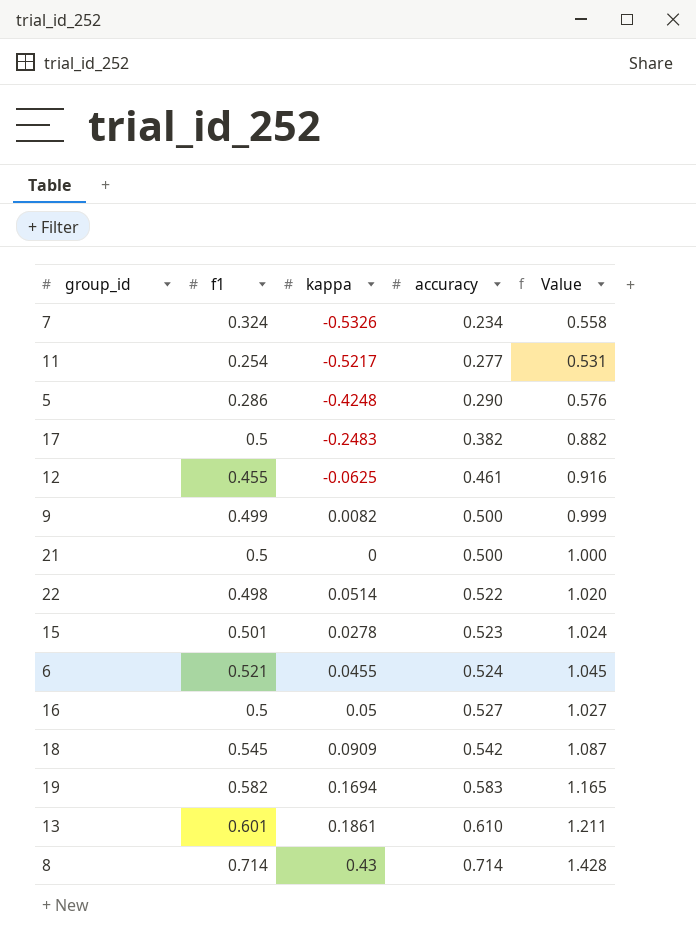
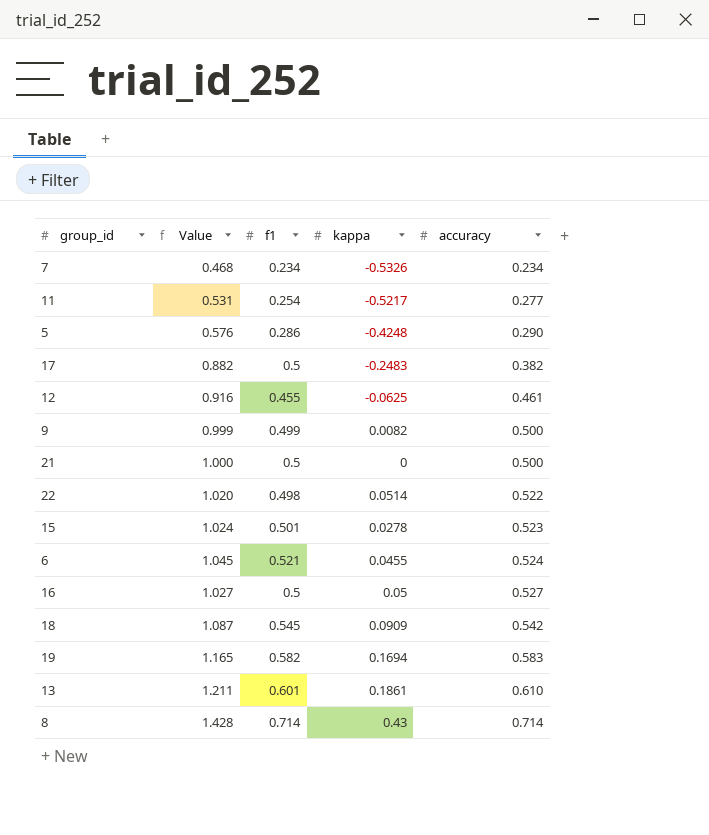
column Value | position: 5 -> 2
7 | Value: 0.558 -> 0.468
7 | f1: 0.324 -> 0.234

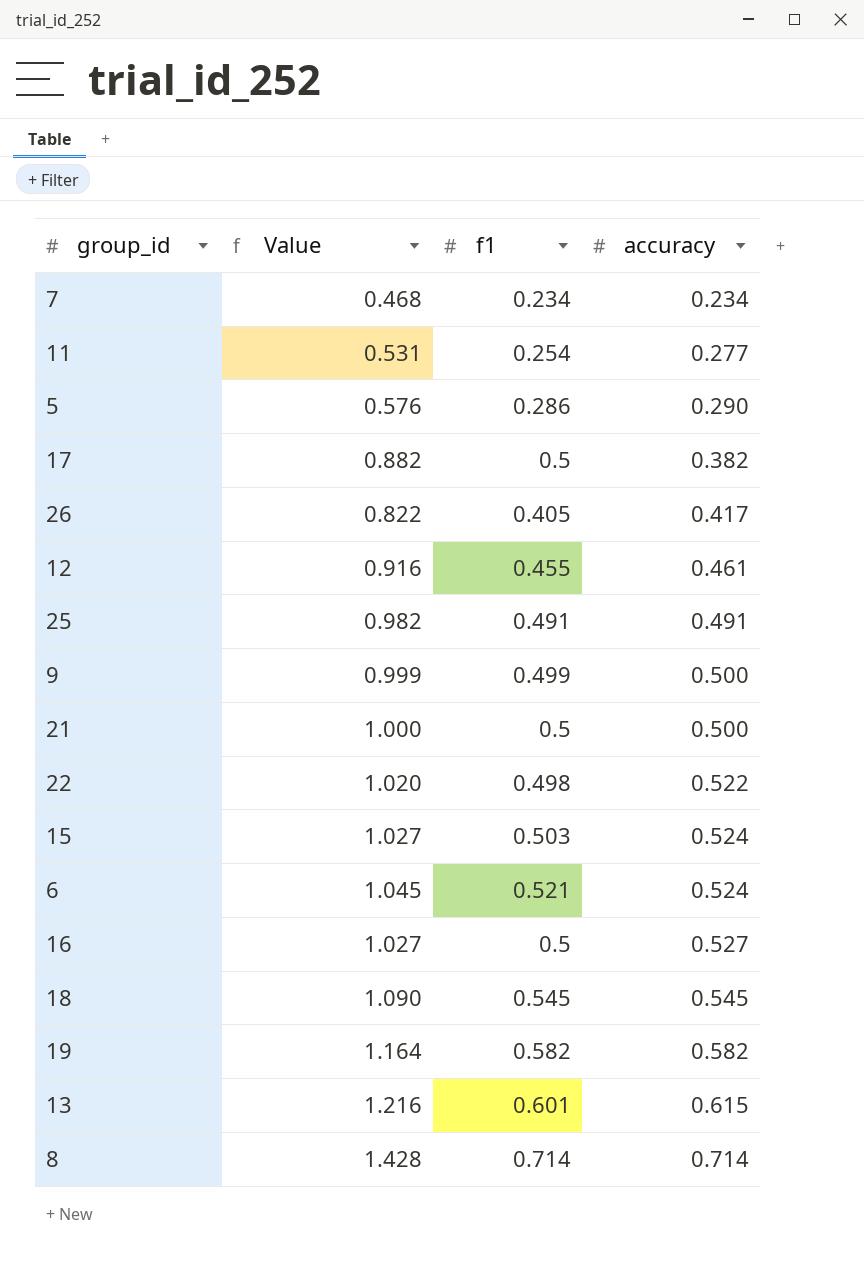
column kappa | position: 4 -> none
row 26: none -> 0.822 | 0.405 | 0.417
row 25: none -> 0.982 | 0.491 | 0.491
15 | Value: 1.024 -> 1.027
15 | f1: 0.501 -> 0.503
15 | accuracy: 0.523 -> 0.524
18 | Value: 1.087 -> 1.090
18 | accuracy: 0.542 -> 0.545
19 | Value: 1.165 -> 1.164
19 | accuracy: 0.583 -> 0.582
13 | Value: 1.211 -> 1.216
13 | accuracy: 0.610 -> 0.615

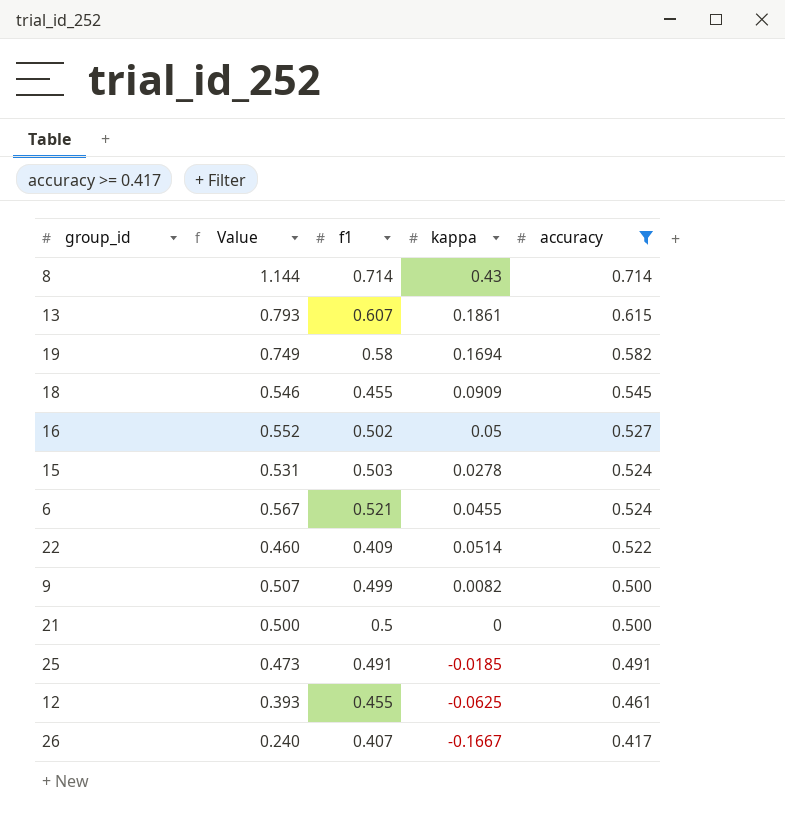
filter: none -> accuracy >= 0.417
row order: accuracy ascending -> accuracy descending
column Value | formula: [f1] + [accuracy] -> [f1] + [kappa]
column kappa | position: none -> 4
13 | f1: 0.601 -> 0.607
19 | f1: 0.582 -> 0.58
18 | f1: 0.545 -> 0.455
16 | f1: 0.5 -> 0.502
22 | f1: 0.498 -> 0.409
26 | f1: 0.405 -> 0.407

